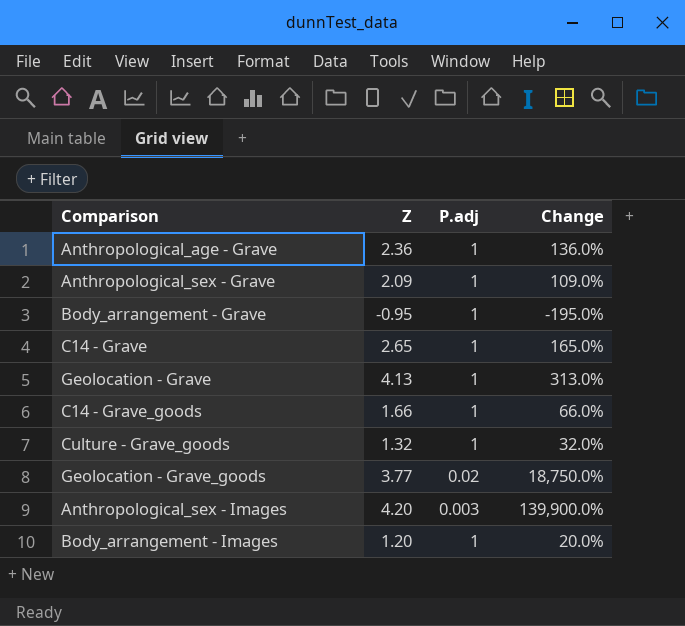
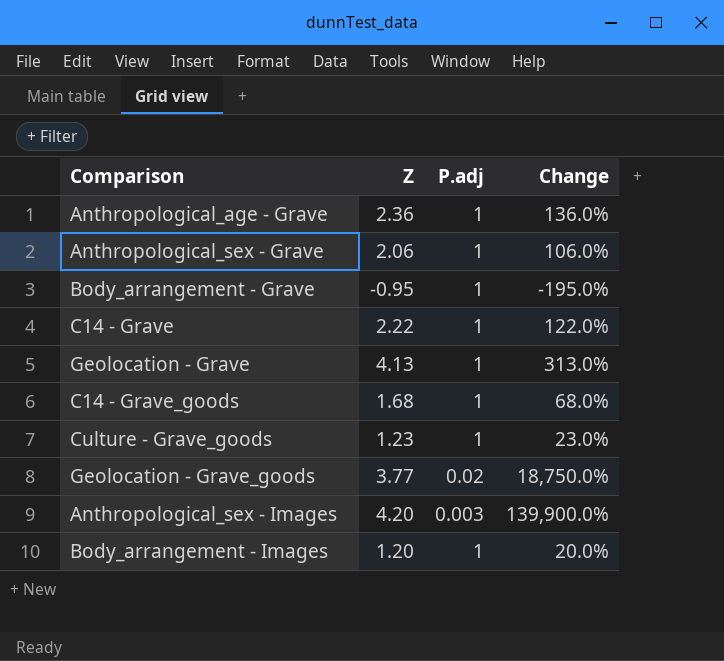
Anthropological_sex - Grave | Z: 2.09 -> 2.06
Anthropological_sex - Grave | Change: 109.0% -> 106.0%
C14 - Grave | Z: 2.65 -> 2.22
C14 - Grave | Change: 165.0% -> 122.0%
C14 - Grave_goods | Z: 1.66 -> 1.68
C14 - Grave_goods | Change: 66.0% -> 68.0%
Culture - Grave_goods | Z: 1.32 -> 1.23
Culture - Grave_goods | Change: 32.0% -> 23.0%

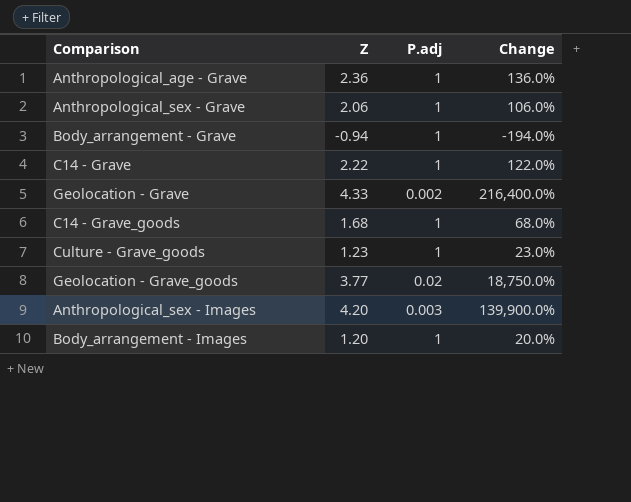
Body_arrangement - Grave | Z: -0.95 -> -0.94
Body_arrangement - Grave | Change: -195.0% -> -194.0%
Geolocation - Grave | Z: 4.13 -> 4.33
Geolocation - Grave | P.adj: 1 -> 0.002
Geolocation - Grave | Change: 313.0% -> 216,400.0%

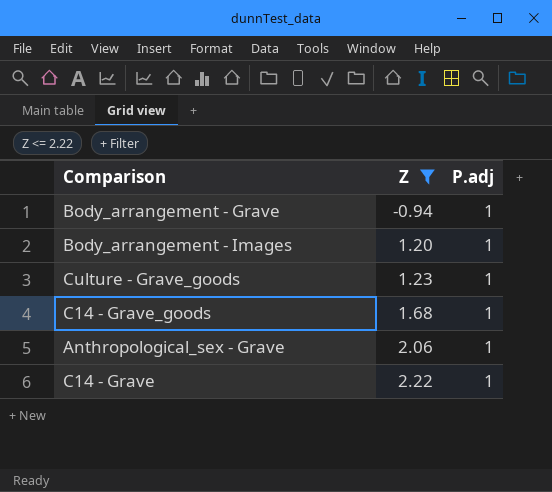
filter: none -> Z <= 2.22
row order: none -> Z ascending
column Change | formula: ([Z] - [P.adj]) / [P.adj] -> none

